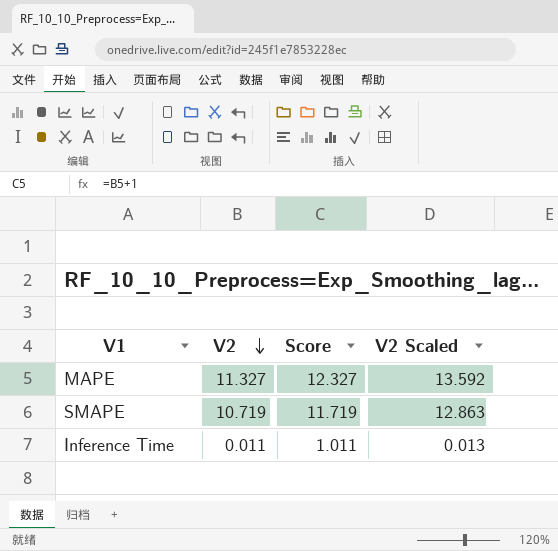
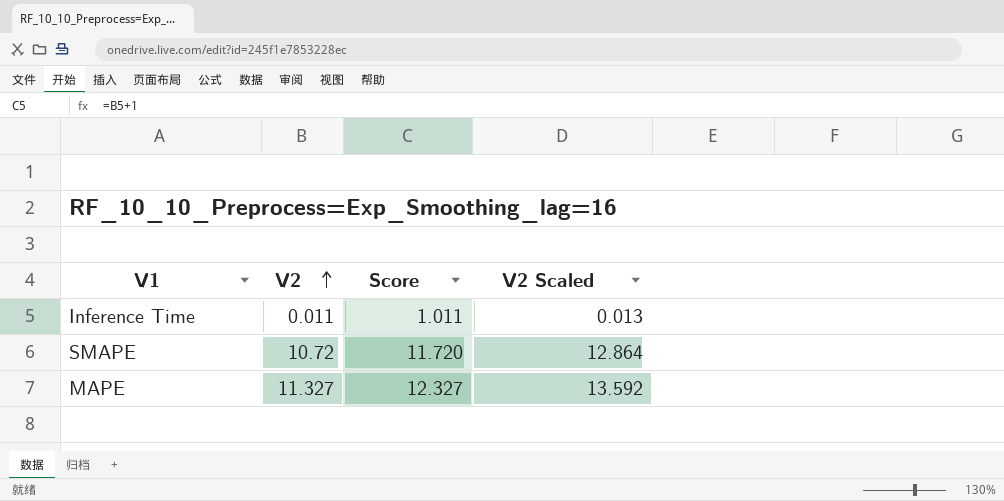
row order: V2 descending -> V2 ascending
SMAPE | V2: 10.719 -> 10.72
SMAPE | Score: 11.719 -> 11.720
SMAPE | V2 Scaled: 12.863 -> 12.864

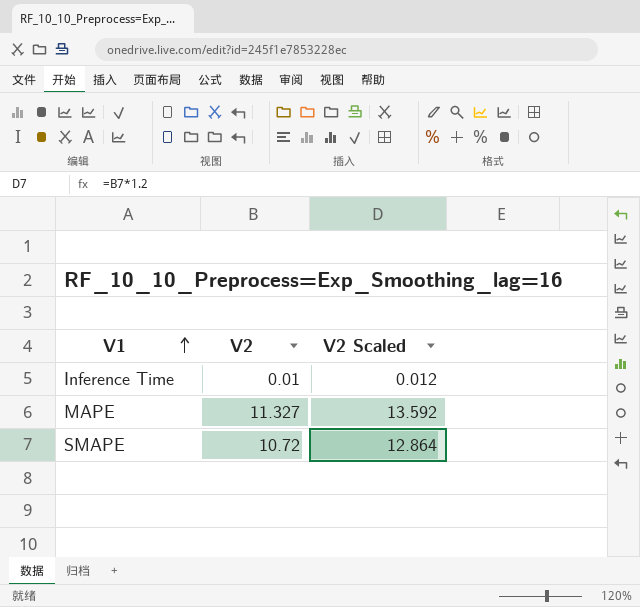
row order: V2 ascending -> V1 ascending
column Score | formula: [V2] + 1 -> none
Inference Time | V2: 0.011 -> 0.01
Inference Time | V2 Scaled: 0.013 -> 0.012

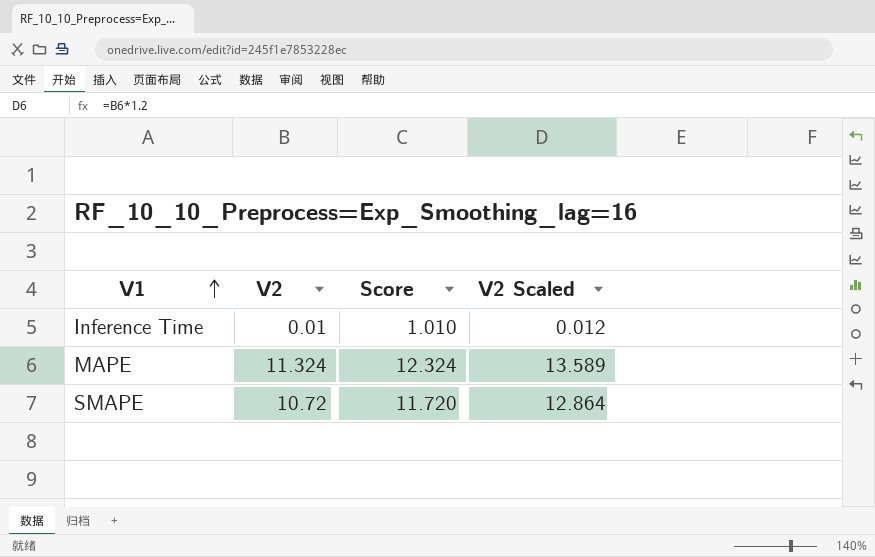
column Score | formula: none -> [V2] + 1
MAPE | V2: 11.327 -> 11.324
MAPE | V2 Scaled: 13.592 -> 13.589

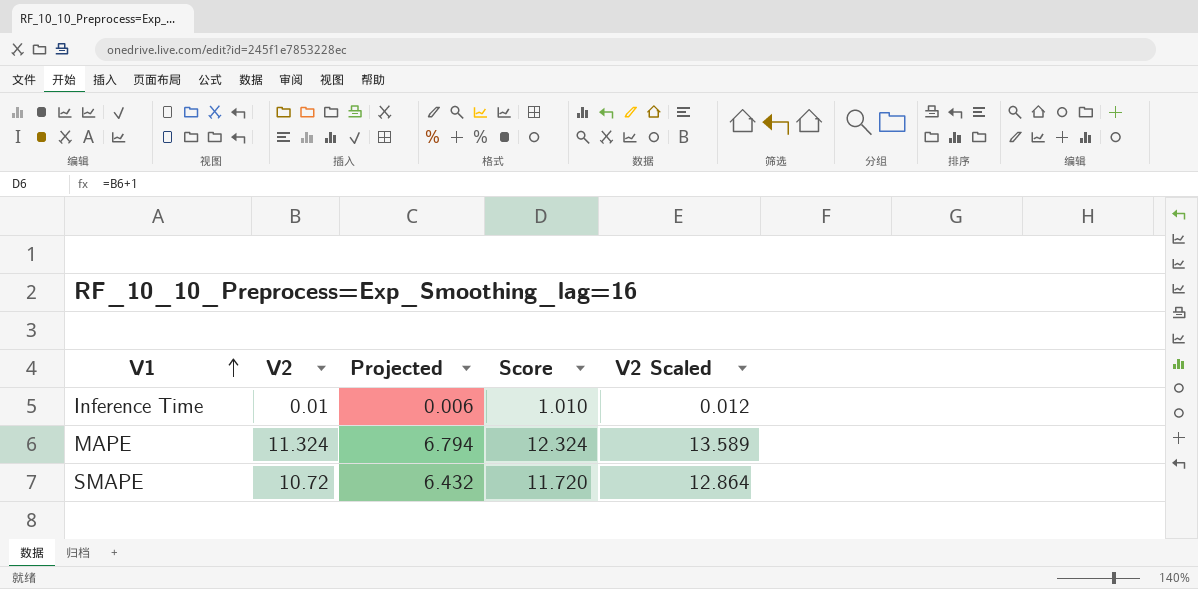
column Projected | formula: none -> [V2] * 0.6

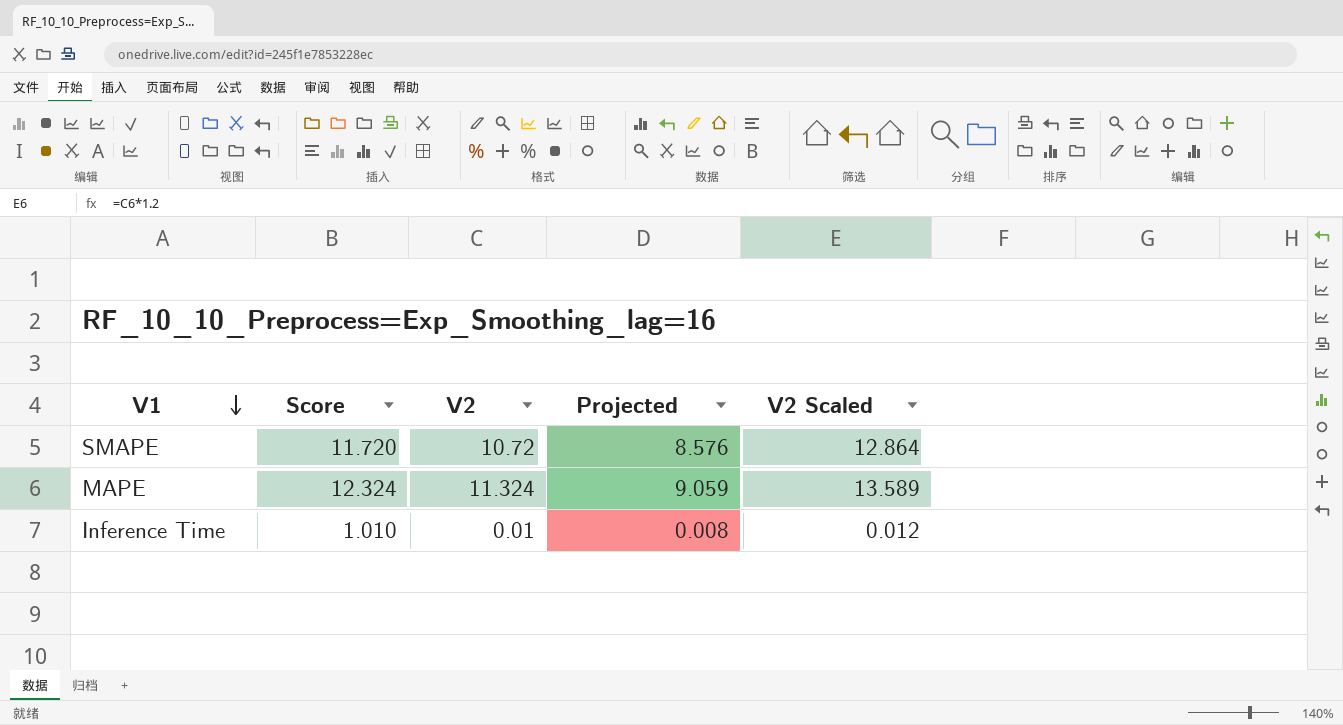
row order: V1 ascending -> V1 descending
column Score | position: 4 -> 2
column Projected | formula: [V2] * 0.6 -> [V2] * 0.8

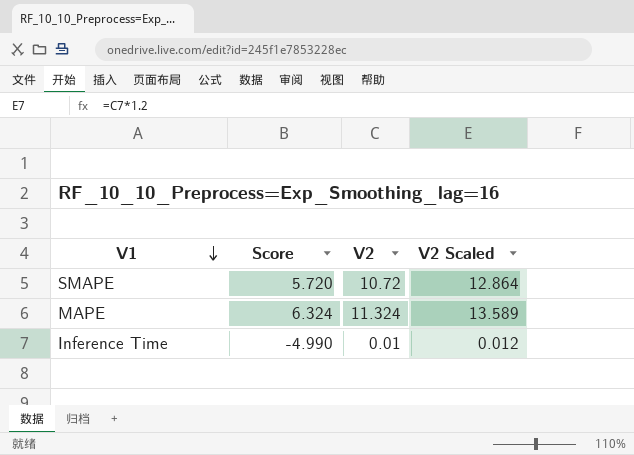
column Projected | formula: [V2] * 0.8 -> none
column Score | formula: [V2] + 1 -> [V2] - 5

